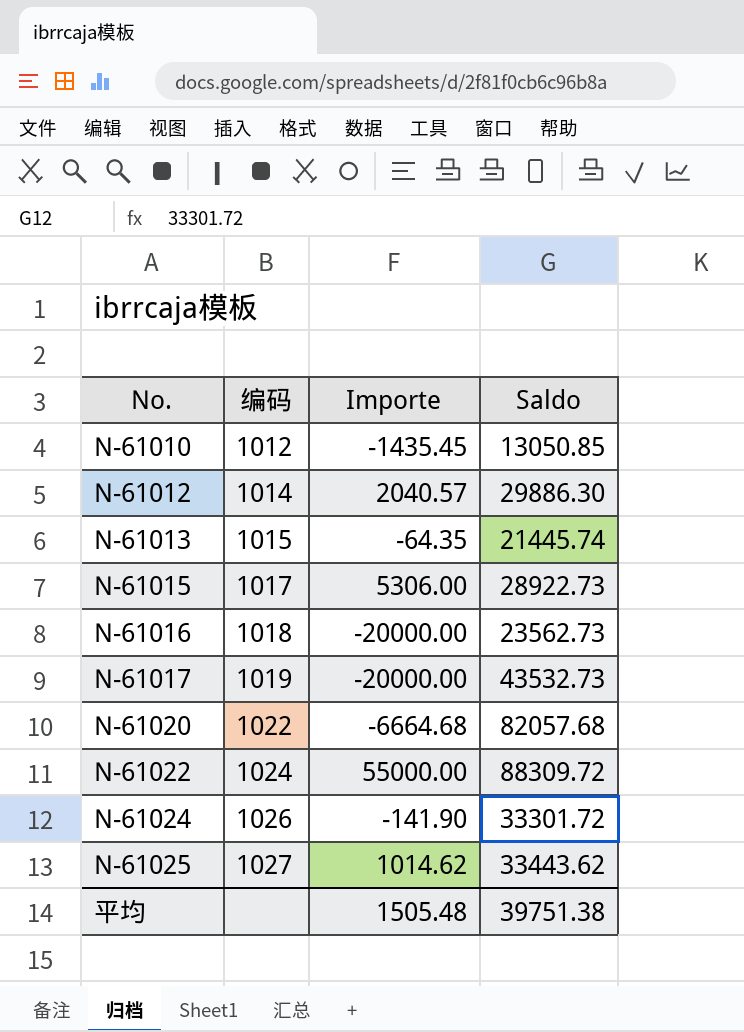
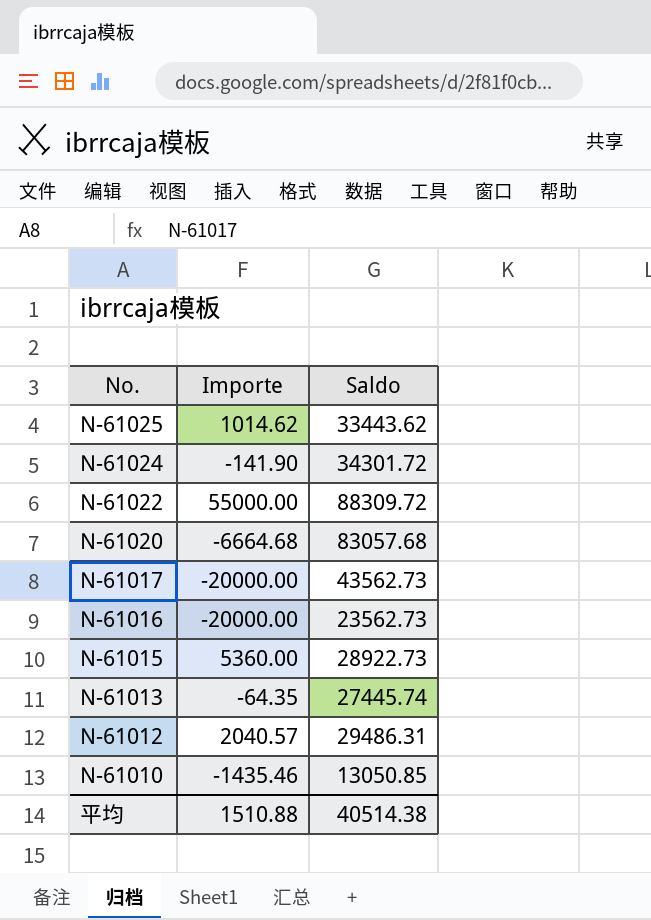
row order: No. ascending -> No. descending
column 编码 | position: 2 -> none
N-61024 | Saldo: 33301.72 -> 34301.72
N-61020 | Saldo: 82057.68 -> 83057.68
N-61017 | Saldo: 43532.73 -> 43562.73
N-61015 | Importe: 5306.00 -> 5360.00
N-61013 | Saldo: 21445.74 -> 27445.74
N-61012 | Saldo: 29886.30 -> 29486.31
N-61010 | Importe: -1435.45 -> -1435.46
平均 | Importe: 1505.48 -> 1510.88
平均 | Saldo: 39751.38 -> 40514.38

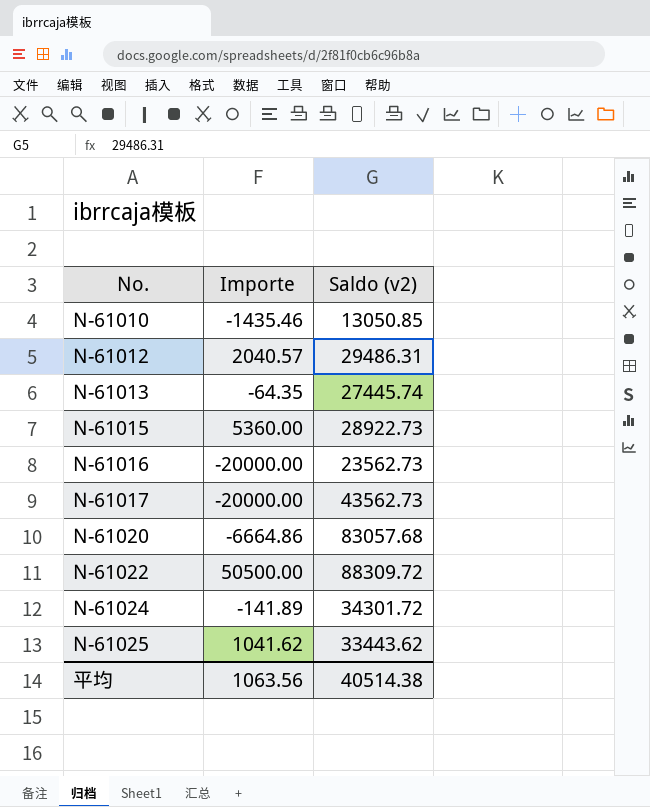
row order: No. descending -> No. ascending
column name: Saldo -> Saldo (v2)
N-61020 | Importe: -6664.68 -> -6664.86
N-61022 | Importe: 55000.00 -> 50500.00
N-61024 | Importe: -141.90 -> -141.89
N-61025 | Importe: 1014.62 -> 1041.62
平均 | Importe: 1510.88 -> 1063.56

